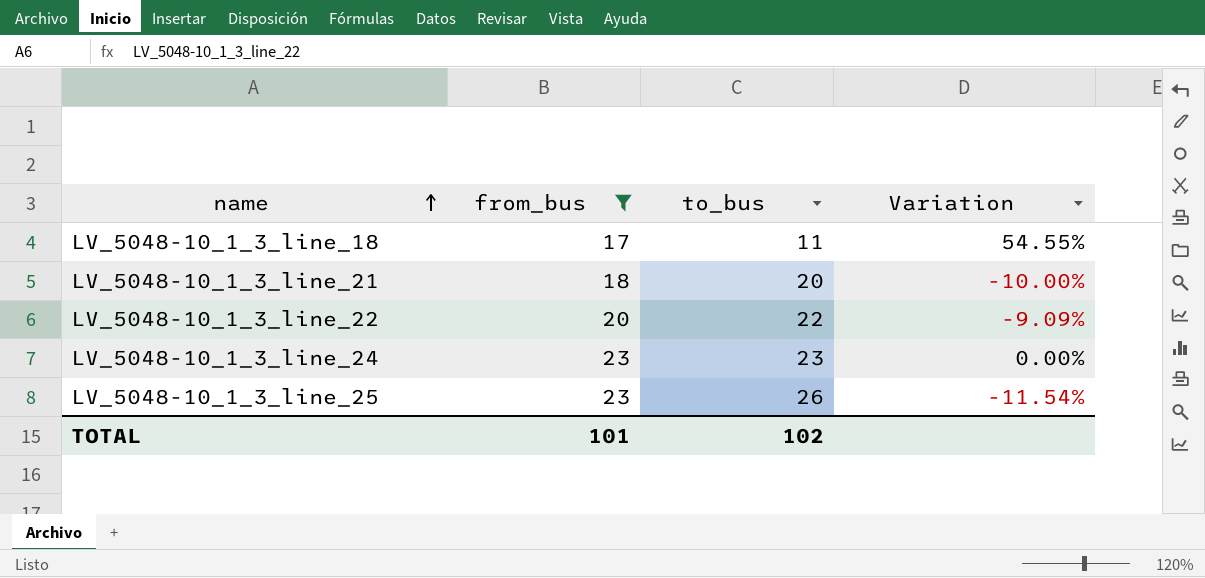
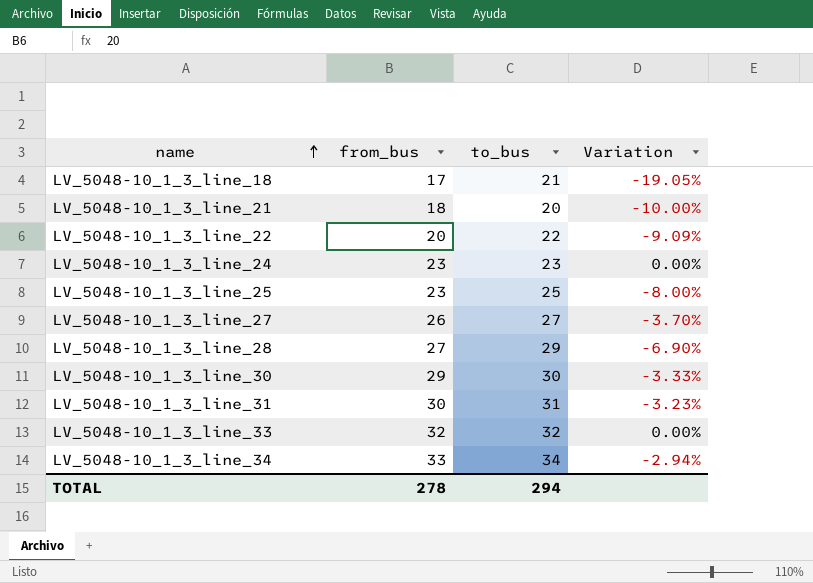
filter: from_bus <= 23 -> none
LV_5048-10_1_3_line_18 | to_bus: 11 -> 21
LV_5048-10_1_3_line_18 | Variation: 54.55% -> -19.05%
LV_5048-10_1_3_line_25 | to_bus: 26 -> 25
LV_5048-10_1_3_line_25 | Variation: -11.54% -> -8.00%
TOTAL | from_bus: 101 -> 278
TOTAL | to_bus: 102 -> 294

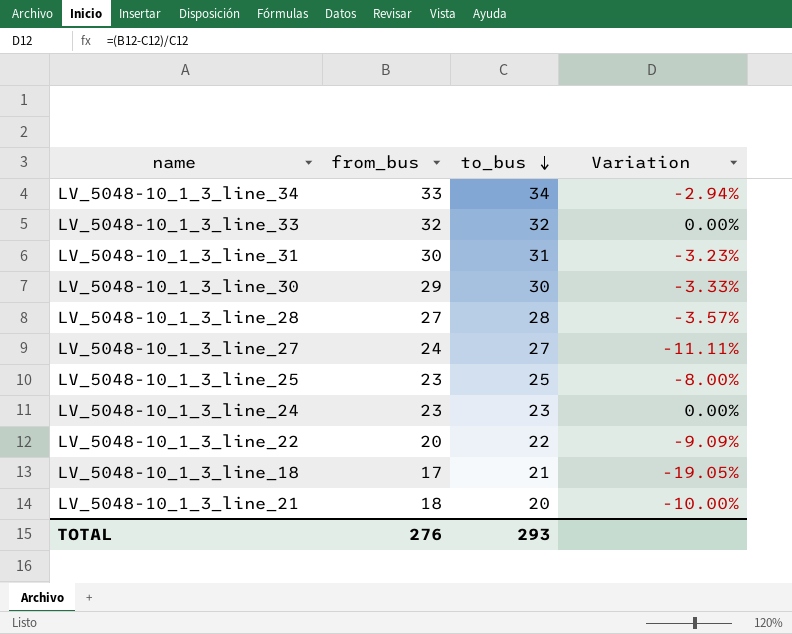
row order: name ascending -> to_bus descending
LV_5048-10_1_3_line_28 | to_bus: 29 -> 28
LV_5048-10_1_3_line_28 | Variation: -6.90% -> -3.57%
LV_5048-10_1_3_line_27 | from_bus: 26 -> 24
LV_5048-10_1_3_line_27 | Variation: -3.70% -> -11.11%
TOTAL | from_bus: 278 -> 276
TOTAL | to_bus: 294 -> 293

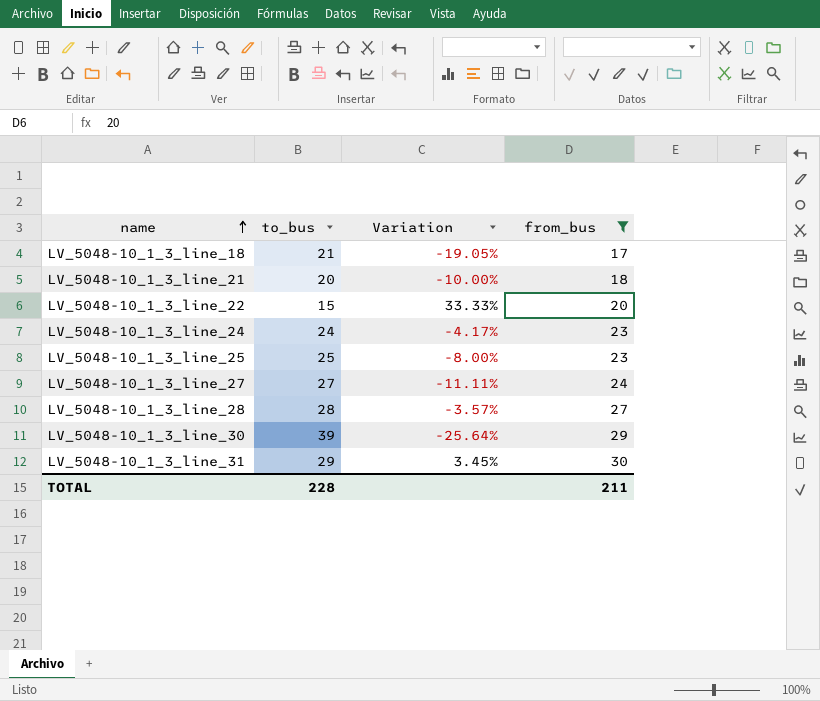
filter: none -> from_bus <= 30
row order: to_bus descending -> name ascending
column from_bus | position: 2 -> 4
LV_5048-10_1_3_line_22 | to_bus: 22 -> 15
LV_5048-10_1_3_line_22 | Variation: -9.09% -> 33.33%
LV_5048-10_1_3_line_24 | to_bus: 23 -> 24
LV_5048-10_1_3_line_24 | Variation: 0.00% -> -4.17%
LV_5048-10_1_3_line_30 | to_bus: 30 -> 39
LV_5048-10_1_3_line_30 | Variation: -3.33% -> -25.64%
LV_5048-10_1_3_line_31 | to_bus: 31 -> 29
LV_5048-10_1_3_line_31 | Variation: -3.23% -> 3.45%
TOTAL | to_bus: 293 -> 228
TOTAL | from_bus: 276 -> 211

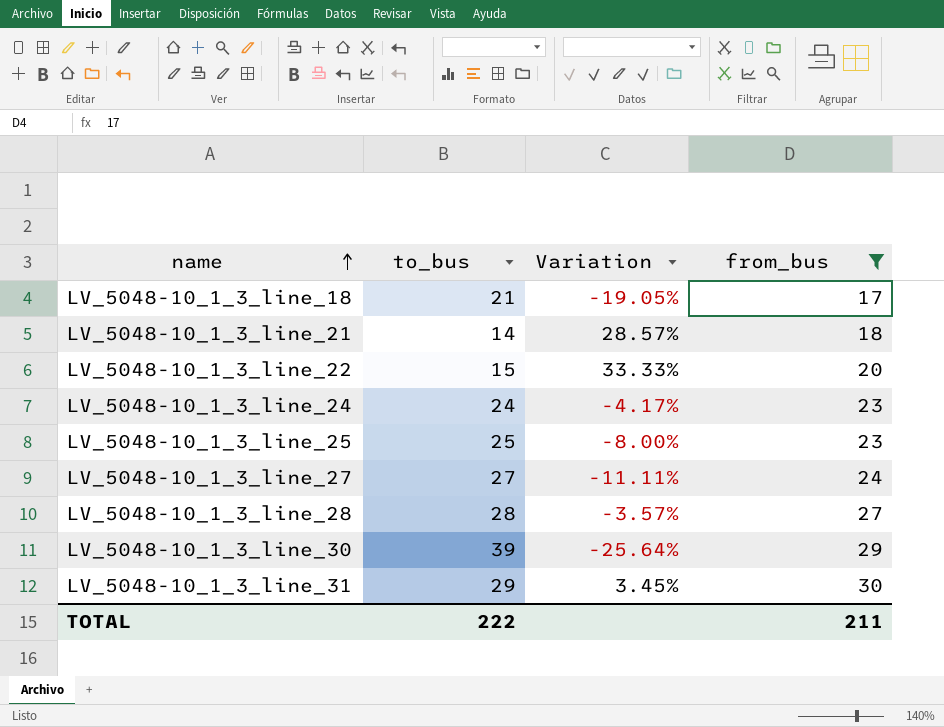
LV_5048-10_1_3_line_21 | to_bus: 20 -> 14
LV_5048-10_1_3_line_21 | Variation: -10.00% -> 28.57%
TOTAL | to_bus: 228 -> 222

